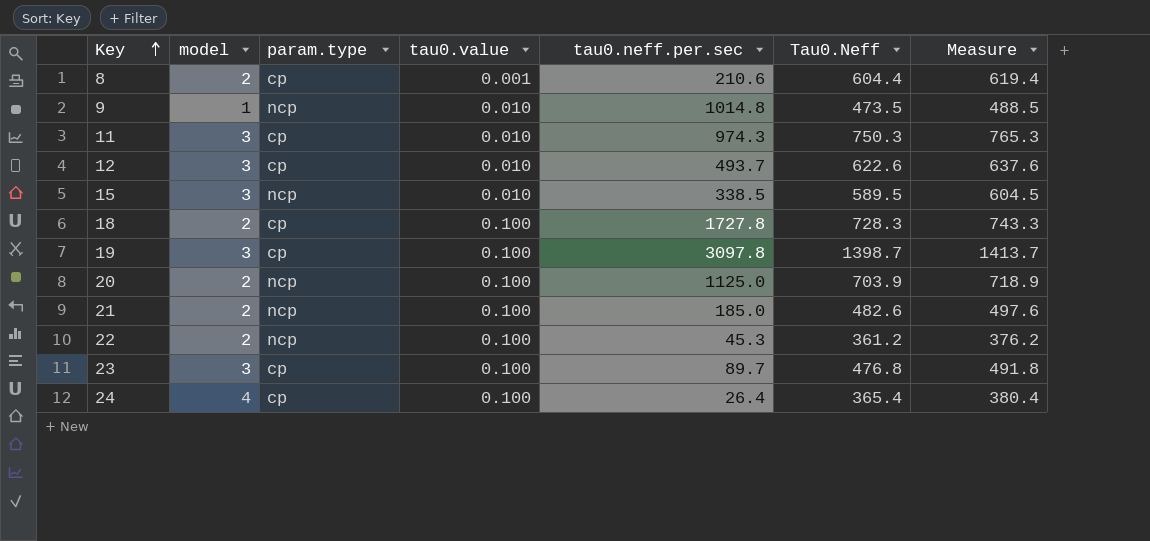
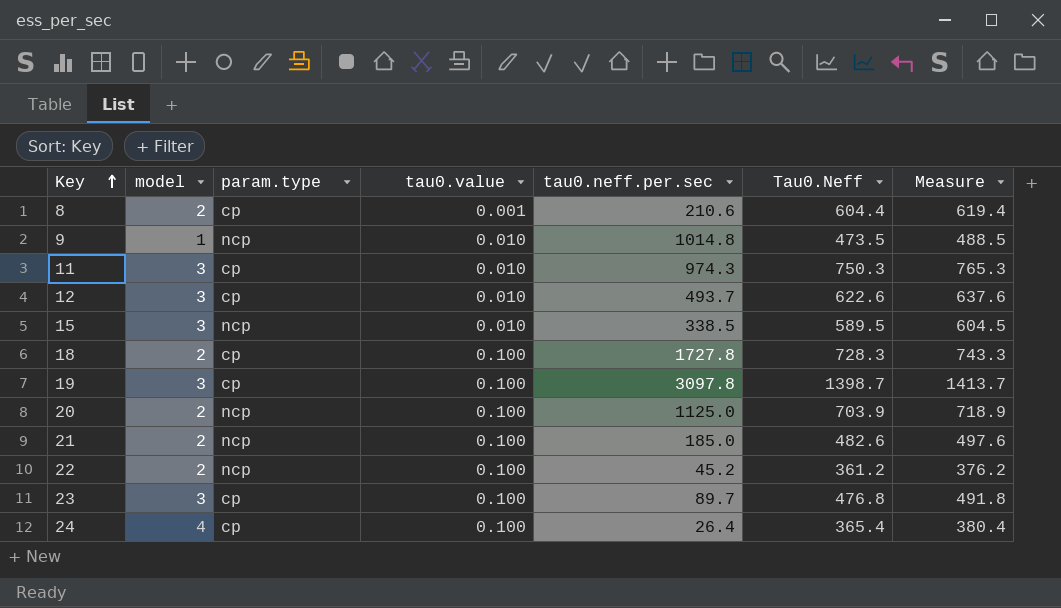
22 | tau0.neff.per.sec: 45.3 -> 45.2

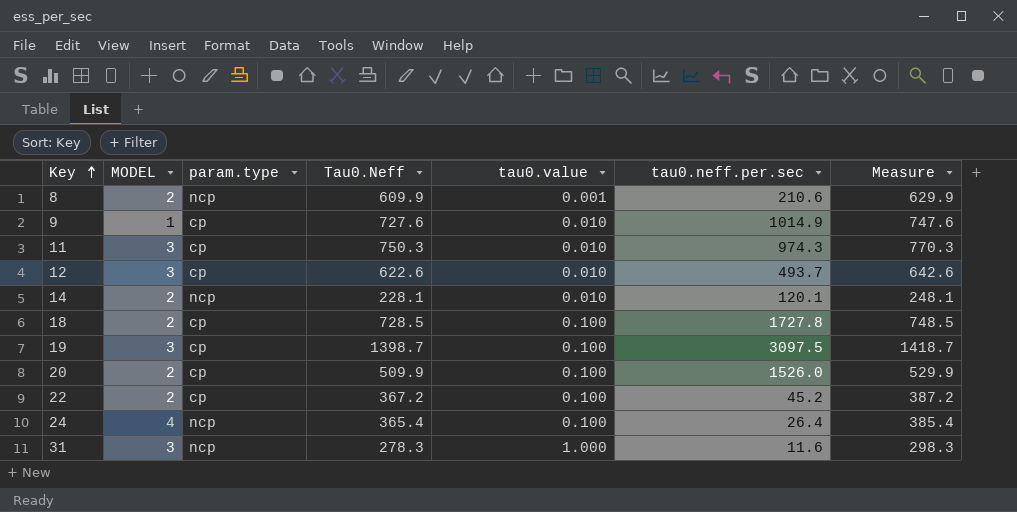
column name: model -> MODEL
column Tau0.Neff | position: 6 -> 4
column Measure | formula: [Tau0.Neff] + 15 -> [Tau0.Neff] + 20
row 15: 3 | ncp | 0.010 | 338.5 | 589.5 | 604.5 -> none
row 21: 2 | ncp | 0.100 | 185.0 | 482.6 | 497.6 -> none
row 23: 3 | cp | 0.100 | 89.7 | 476.8 | 491.8 -> none
8 | param.type: cp -> ncp
8 | Tau0.Neff: 604.4 -> 609.9
9 | param.type: ncp -> cp
9 | Tau0.Neff: 473.5 -> 727.6
9 | tau0.neff.per.sec: 1014.8 -> 1014.9
row 14: none -> 2 | ncp | 228.1 | 0.010 | 120.1 | 248.1
18 | Tau0.Neff: 728.3 -> 728.5
19 | tau0.neff.per.sec: 3097.8 -> 3097.5
20 | param.type: ncp -> cp
20 | Tau0.Neff: 703.9 -> 509.9
20 | tau0.neff.per.sec: 1125.0 -> 1526.0
22 | param.type: ncp -> cp
22 | Tau0.Neff: 361.2 -> 367.2
24 | param.type: cp -> ncp
row 31: none -> 3 | ncp | 278.3 | 1.000 | 11.6 | 298.3

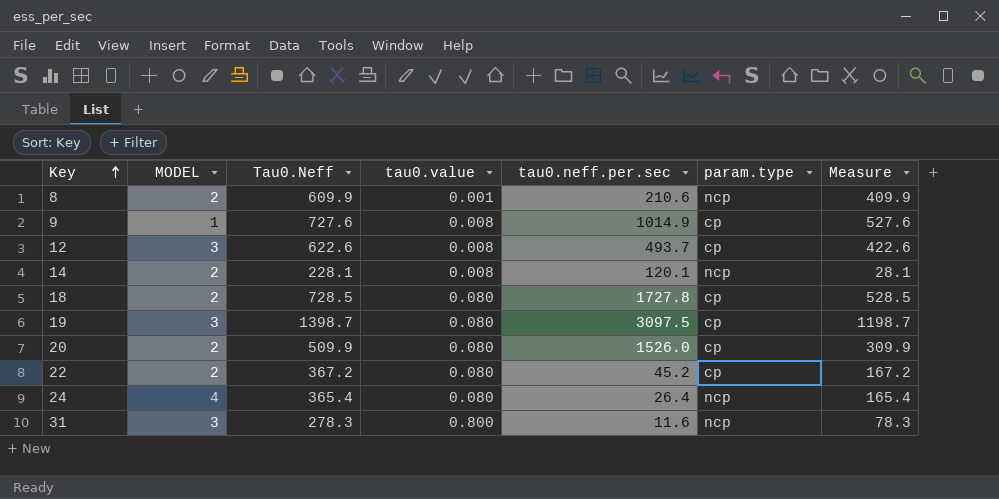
column param.type | position: 3 -> 6
column Measure | formula: [Tau0.Neff] + 20 -> [Tau0.Neff] - 200
row 11: 3 | cp | 750.3 | 0.010 | 974.3 | 770.3 -> none
9 | tau0.value: 0.010 -> 0.008
12 | tau0.value: 0.010 -> 0.008
14 | tau0.value: 0.010 -> 0.008
18 | tau0.value: 0.100 -> 0.080
19 | tau0.value: 0.100 -> 0.080
20 | tau0.value: 0.100 -> 0.080
22 | tau0.value: 0.100 -> 0.080
24 | tau0.value: 0.100 -> 0.080
31 | tau0.value: 1.000 -> 0.800

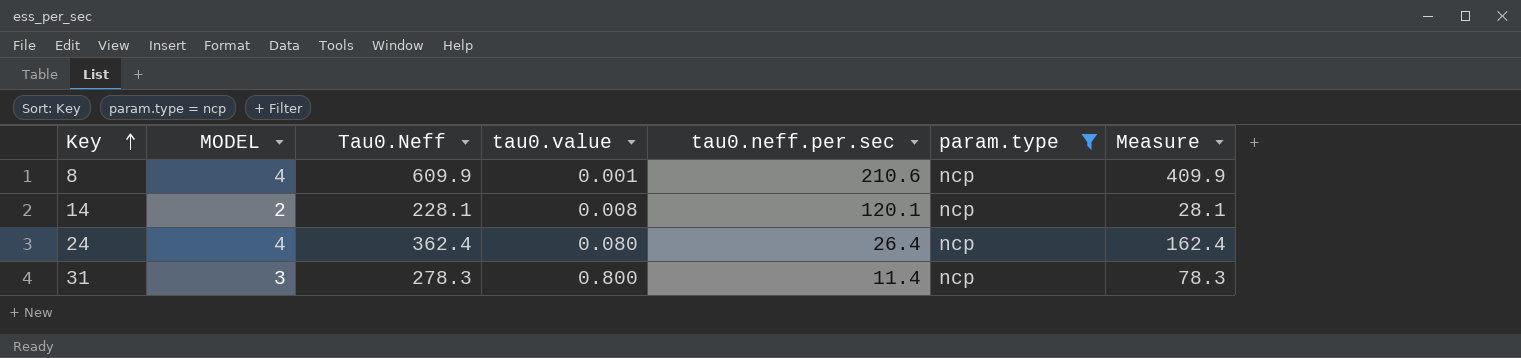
filter: none -> param.type = ncp
8 | MODEL: 2 -> 4
24 | Tau0.Neff: 365.4 -> 362.4
24 | Measure: 165.4 -> 162.4
31 | tau0.neff.per.sec: 11.6 -> 11.4

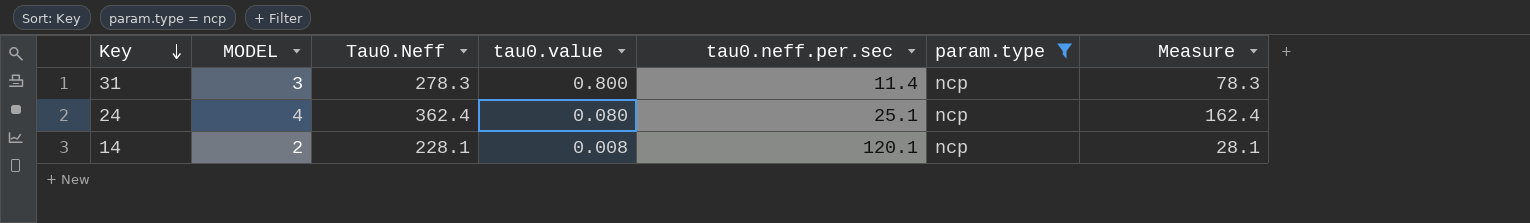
row order: Key ascending -> Key descending
row 8: 4 | 609.9 | 0.001 | 210.6 | ncp | 409.9 -> none
24 | tau0.neff.per.sec: 26.4 -> 25.1

